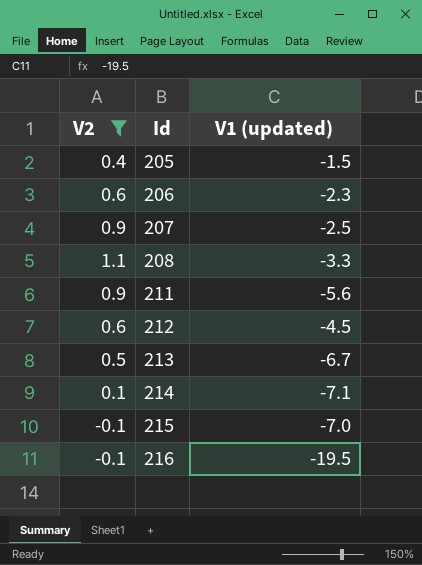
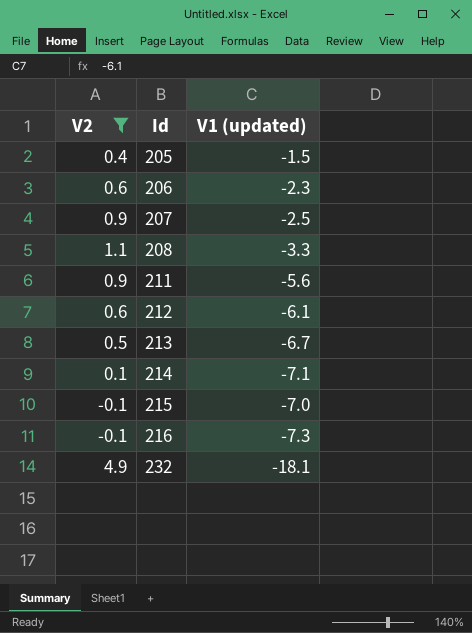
212 | V1 (updated): -4.5 -> -6.1
216 | V1 (updated): -19.5 -> -7.3
row 232: none -> 4.9 | -18.1

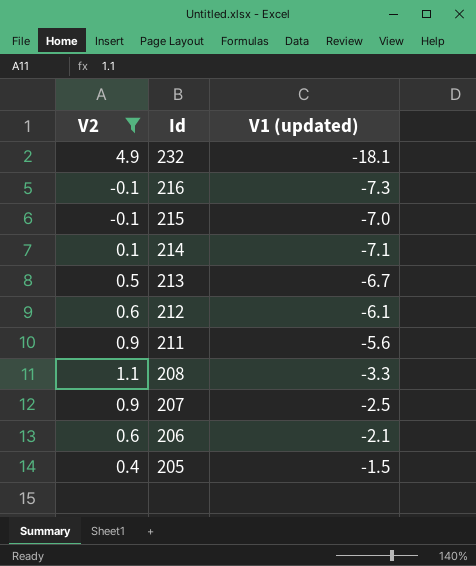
row order: Id ascending -> Id descending
206 | V1 (updated): -2.3 -> -2.1

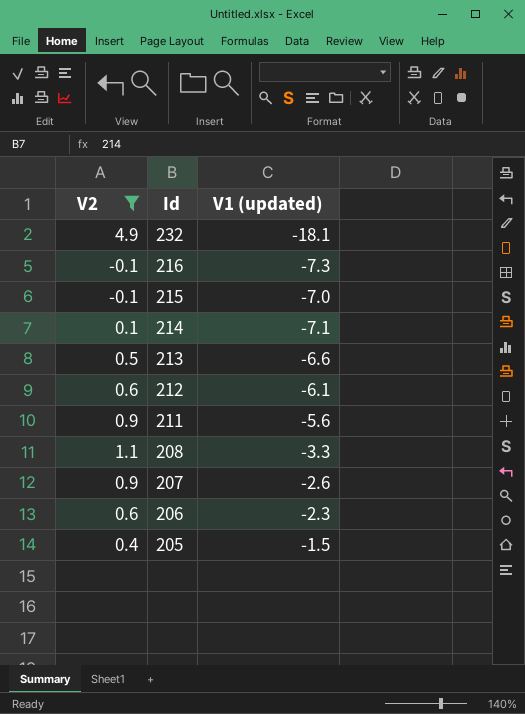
213 | V1 (updated): -6.7 -> -6.6
207 | V1 (updated): -2.5 -> -2.6
206 | V1 (updated): -2.1 -> -2.3

